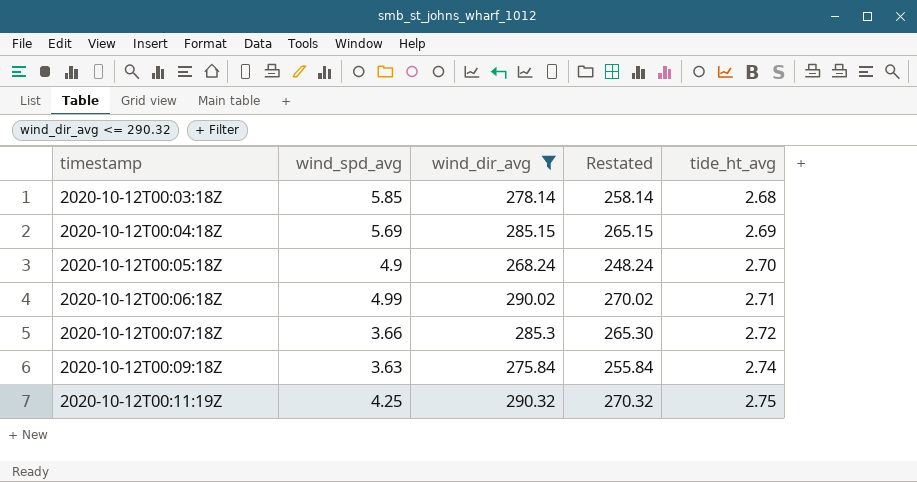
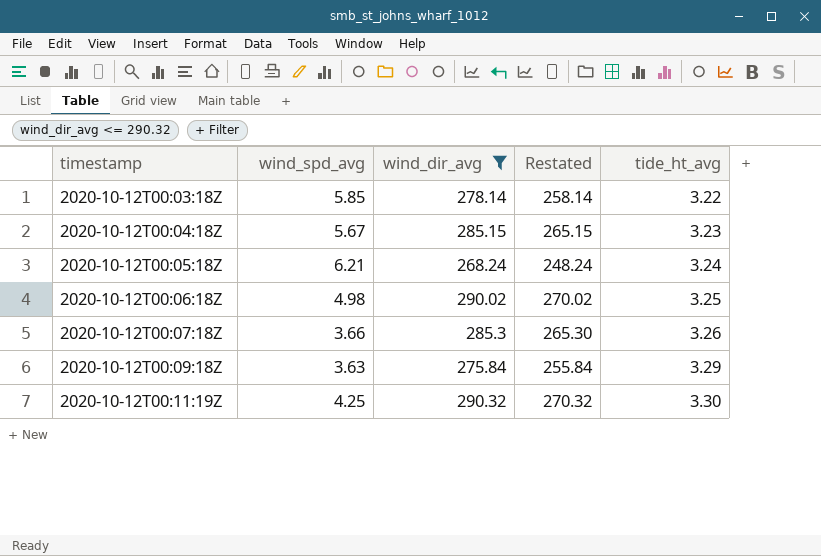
2020-10-12T00:03:18Z | tide_ht_avg: 2.68 -> 3.22
2020-10-12T00:04:18Z | wind_spd_avg: 5.69 -> 5.67
2020-10-12T00:04:18Z | tide_ht_avg: 2.69 -> 3.23
2020-10-12T00:05:18Z | wind_spd_avg: 4.9 -> 6.21
2020-10-12T00:05:18Z | tide_ht_avg: 2.70 -> 3.24
2020-10-12T00:06:18Z | wind_spd_avg: 4.99 -> 4.98
2020-10-12T00:06:18Z | tide_ht_avg: 2.71 -> 3.25
2020-10-12T00:07:18Z | tide_ht_avg: 2.72 -> 3.26
2020-10-12T00:09:18Z | tide_ht_avg: 2.74 -> 3.29
2020-10-12T00:11:19Z | tide_ht_avg: 2.75 -> 3.30

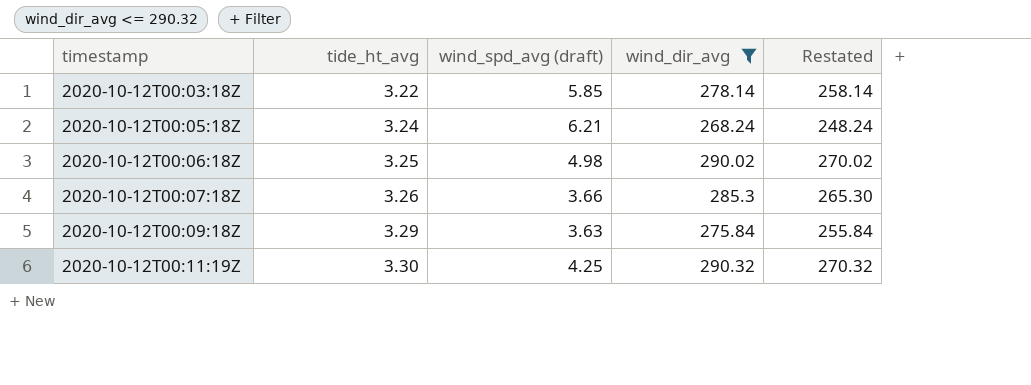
column tide_ht_avg | position: 5 -> 2
column name: wind_spd_avg -> wind_spd_avg (draft)
row 2020-10-12T00:04:18Z: 5.67 | 285.15 | 265.15 | 3.23 -> none

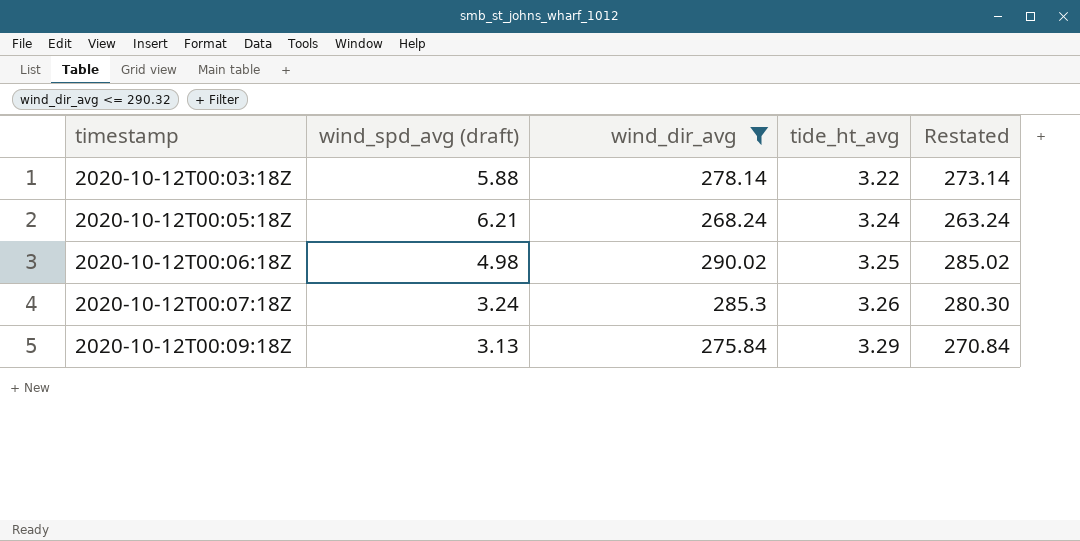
column tide_ht_avg | position: 2 -> 4
column Restated | formula: [wind_dir_avg] - 20 -> [wind_dir_avg] - 5
row 2020-10-12T00:11:19Z: 3.30 | 4.25 | 290.32 | 270.32 -> none
2020-10-12T00:03:18Z | wind_spd_avg (draft): 5.85 -> 5.88
2020-10-12T00:07:18Z | wind_spd_avg (draft): 3.66 -> 3.24
2020-10-12T00:09:18Z | wind_spd_avg (draft): 3.63 -> 3.13

